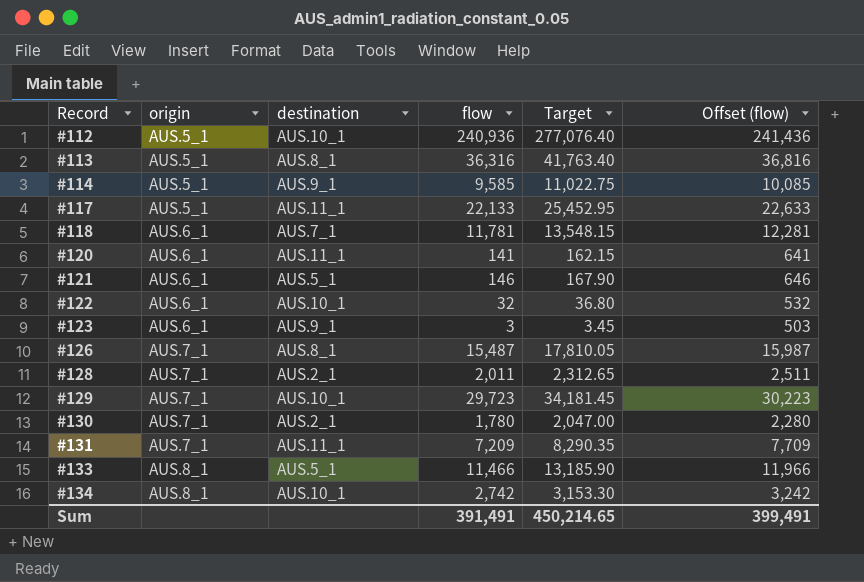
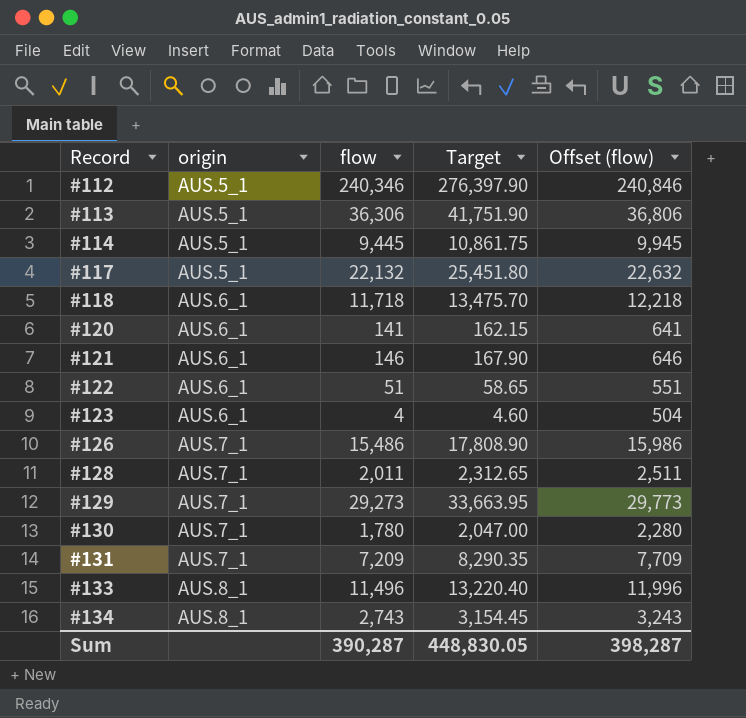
column destination | position: 3 -> none
#112 | flow: 240,936 -> 240,346
#112 | Target: 277,076.40 -> 276,397.90
#112 | Offset (flow): 241,436 -> 240,846
#113 | flow: 36,316 -> 36,306
#113 | Target: 41,763.40 -> 41,751.90
#113 | Offset (flow): 36,816 -> 36,806
#114 | flow: 9,585 -> 9,445
#114 | Target: 11,022.75 -> 10,861.75
#114 | Offset (flow): 10,085 -> 9,945
#117 | flow: 22,133 -> 22,132
#117 | Target: 25,452.95 -> 25,451.80
#117 | Offset (flow): 22,633 -> 22,632
#118 | flow: 11,781 -> 11,718
#118 | Target: 13,548.15 -> 13,475.70
#118 | Offset (flow): 12,281 -> 12,218
#122 | flow: 32 -> 51
#122 | Target: 36.80 -> 58.65
#122 | Offset (flow): 532 -> 551
#123 | flow: 3 -> 4
#123 | Target: 3.45 -> 4.60
#123 | Offset (flow): 503 -> 504
#126 | flow: 15,487 -> 15,486
#126 | Target: 17,810.05 -> 17,808.90
#126 | Offset (flow): 15,987 -> 15,986
#129 | flow: 29,723 -> 29,273
#129 | Target: 34,181.45 -> 33,663.95
#129 | Offset (flow): 30,223 -> 29,773
#133 | flow: 11,466 -> 11,496
#133 | Target: 13,185.90 -> 13,220.40
#133 | Offset (flow): 11,966 -> 11,996
#134 | flow: 2,742 -> 2,743
#134 | Target: 3,153.30 -> 3,154.45
#134 | Offset (flow): 3,242 -> 3,243
Sum | flow: 391,491 -> 390,287
Sum | Target: 450,214.65 -> 448,830.05
Sum | Offset (flow): 399,491 -> 398,287

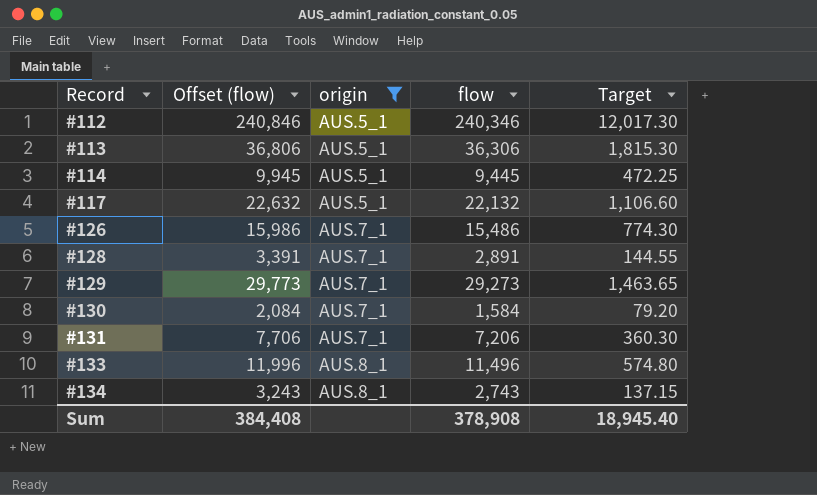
filter: none -> origin != AUS.6_1
column Offset (flow) | position: 5 -> 2
column Target | formula: [flow] * 1.15 -> [flow] * 0.05
#128 | Offset (flow): 2,511 -> 3,391
#128 | flow: 2,011 -> 2,891
#130 | Offset (flow): 2,280 -> 2,084
#130 | flow: 1,780 -> 1,584
#131 | Offset (flow): 7,709 -> 7,706
#131 | flow: 7,209 -> 7,206
Sum | Offset (flow): 398,287 -> 384,408
Sum | flow: 390,287 -> 378,908
Sum | Target: 448,830.05 -> 18,945.40

